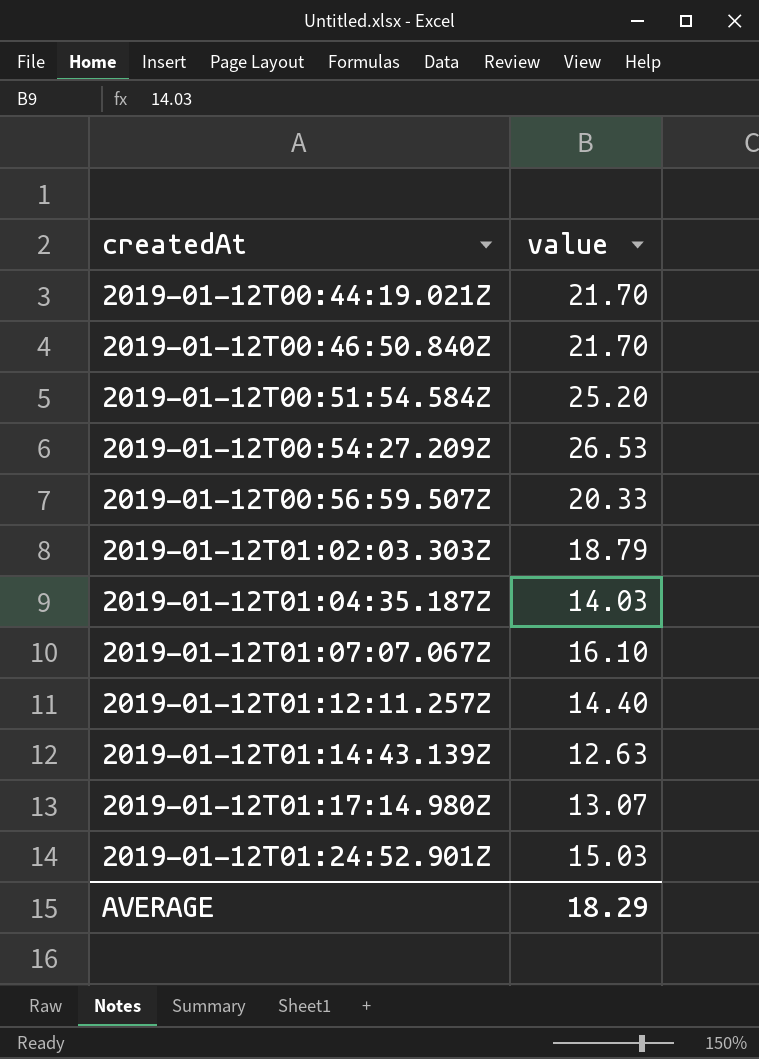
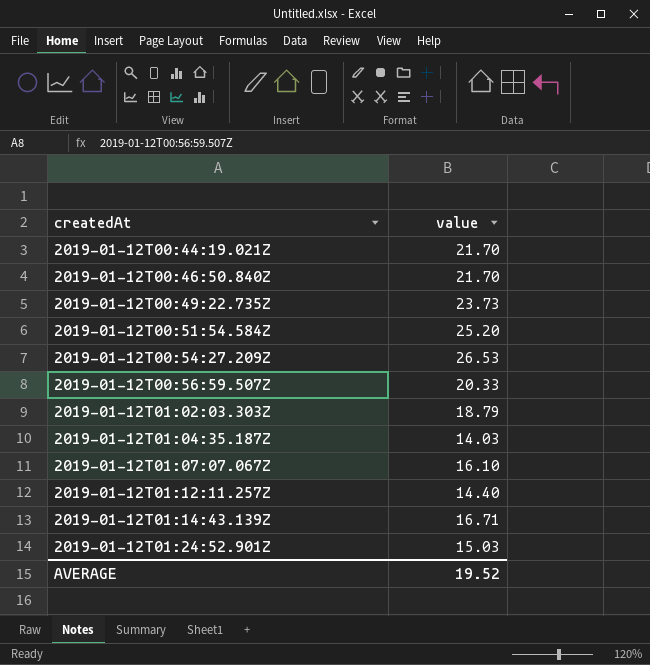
row 2019-01-12T01:17:14.980Z: 13.07 -> none
row 2019-01-12T00:49:22.735Z: none -> 23.73
2019-01-12T01:14:43.139Z | value: 12.63 -> 16.71
AVERAGE | value: 18.29 -> 19.52

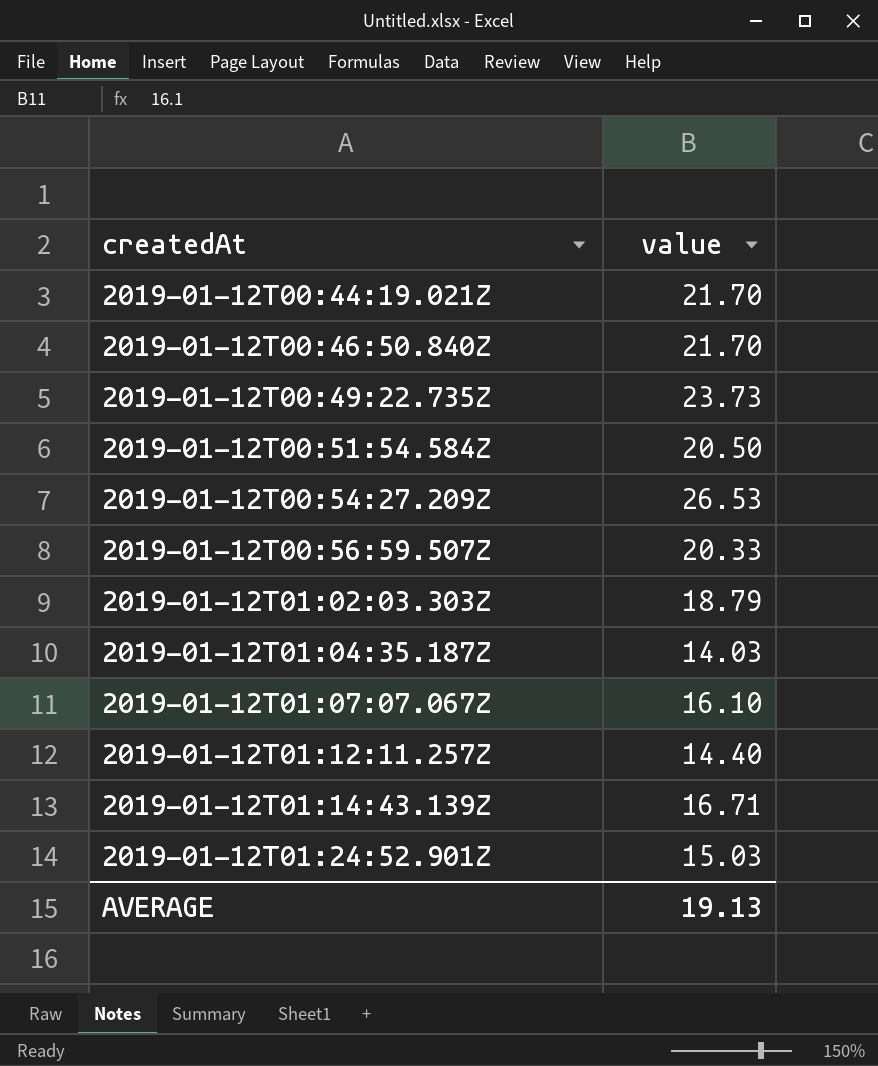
2019-01-12T00:51:54.584Z | value: 25.20 -> 20.50
AVERAGE | value: 19.52 -> 19.13

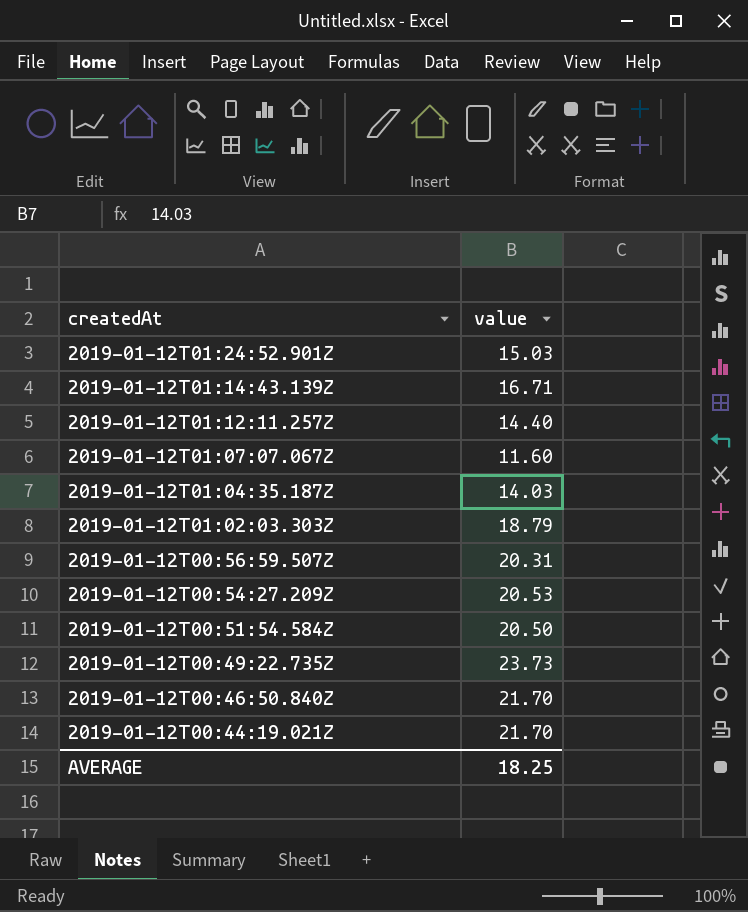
row order: createdAt ascending -> createdAt descending
2019-01-12T01:07:07.067Z | value: 16.10 -> 11.60
2019-01-12T00:56:59.507Z | value: 20.33 -> 20.31
2019-01-12T00:54:27.209Z | value: 26.53 -> 20.53
AVERAGE | value: 19.13 -> 18.25

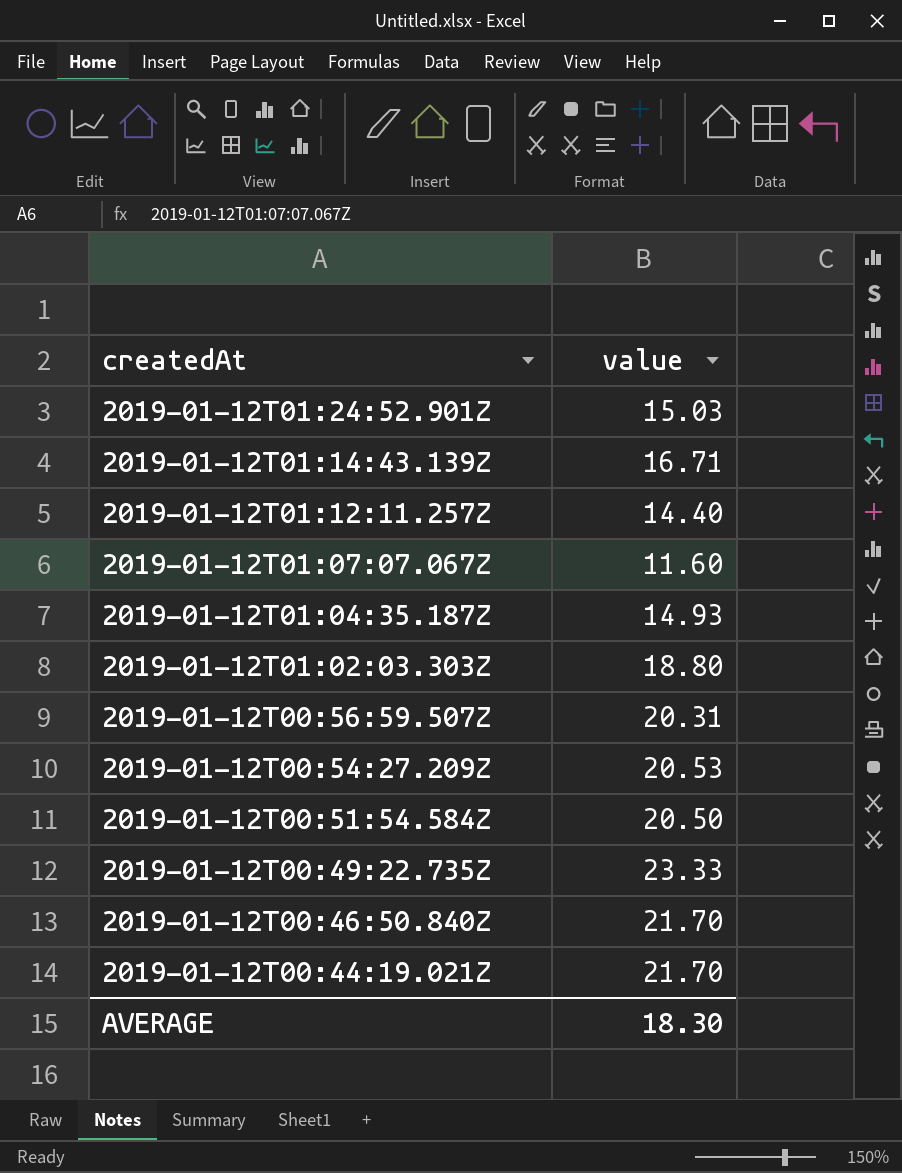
2019-01-12T01:04:35.187Z | value: 14.03 -> 14.93
2019-01-12T01:02:03.303Z | value: 18.79 -> 18.80
2019-01-12T00:49:22.735Z | value: 23.73 -> 23.33
AVERAGE | value: 18.25 -> 18.30

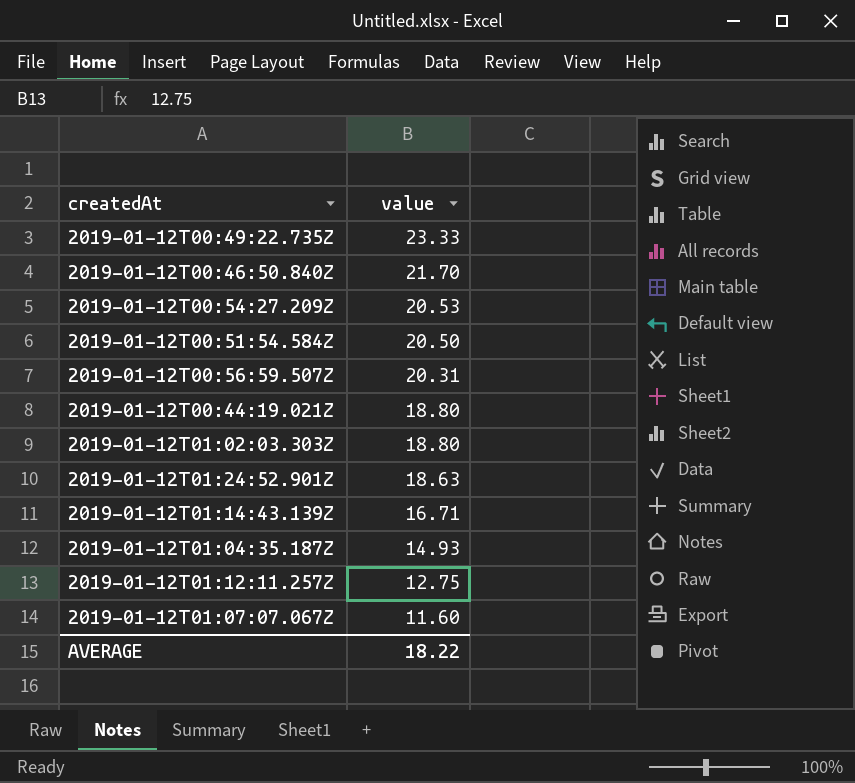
row order: createdAt descending -> value descending
2019-01-12T00:44:19.021Z | value: 21.70 -> 18.80
2019-01-12T01:24:52.901Z | value: 15.03 -> 18.63
2019-01-12T01:12:11.257Z | value: 14.40 -> 12.75
AVERAGE | value: 18.30 -> 18.22

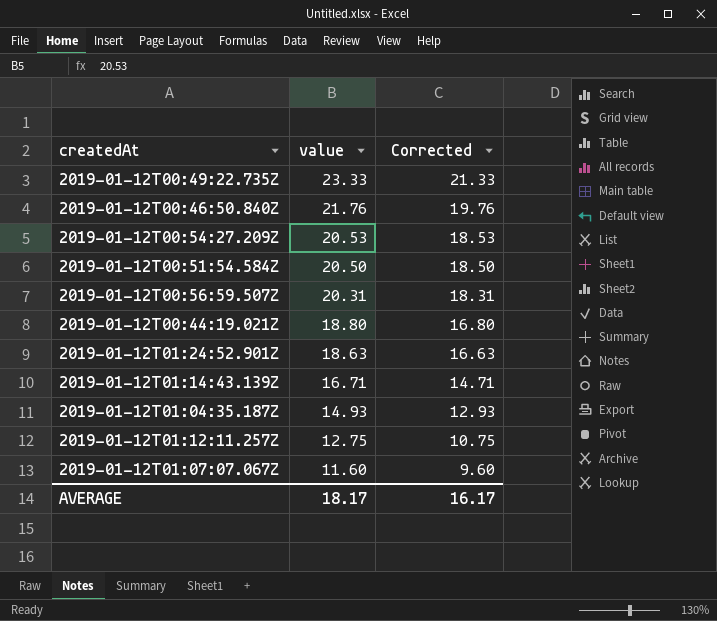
column Corrected | formula: none -> [value] - 2
row 2019-01-12T01:02:03.303Z: 18.80 -> none
2019-01-12T00:46:50.840Z | value: 21.70 -> 21.76
AVERAGE | value: 18.22 -> 18.17

